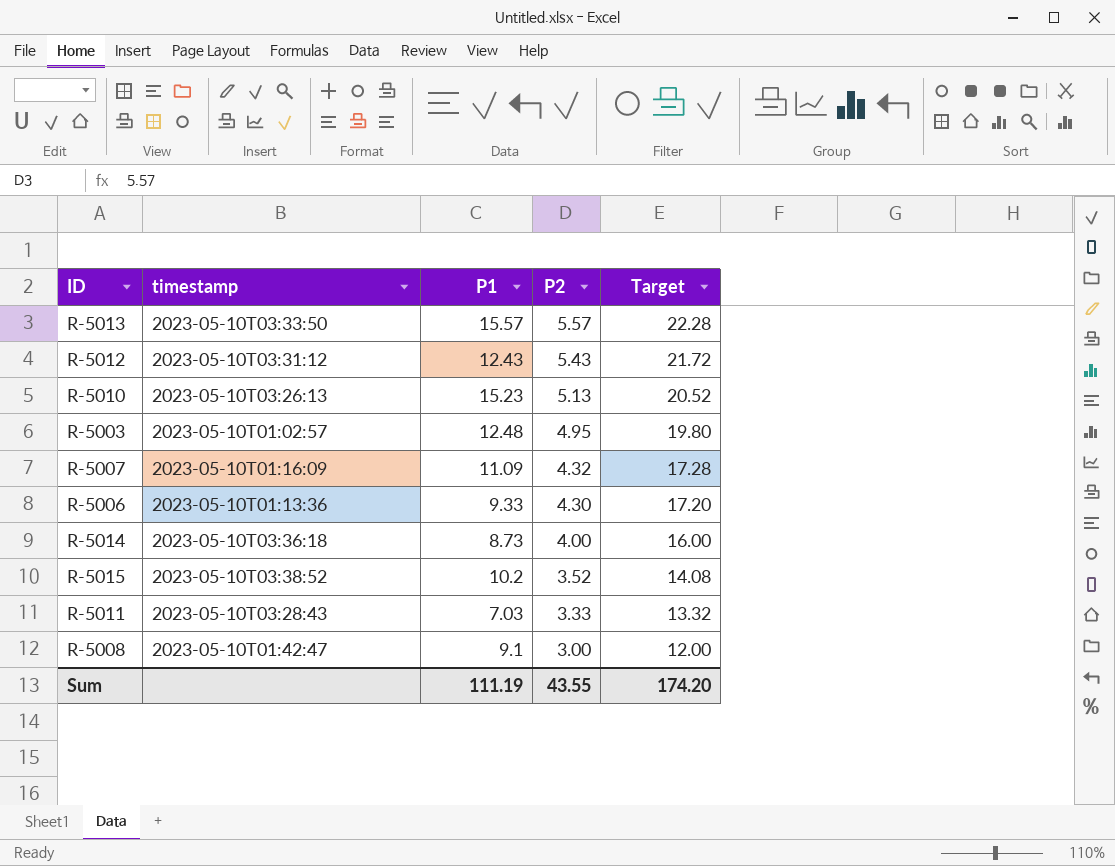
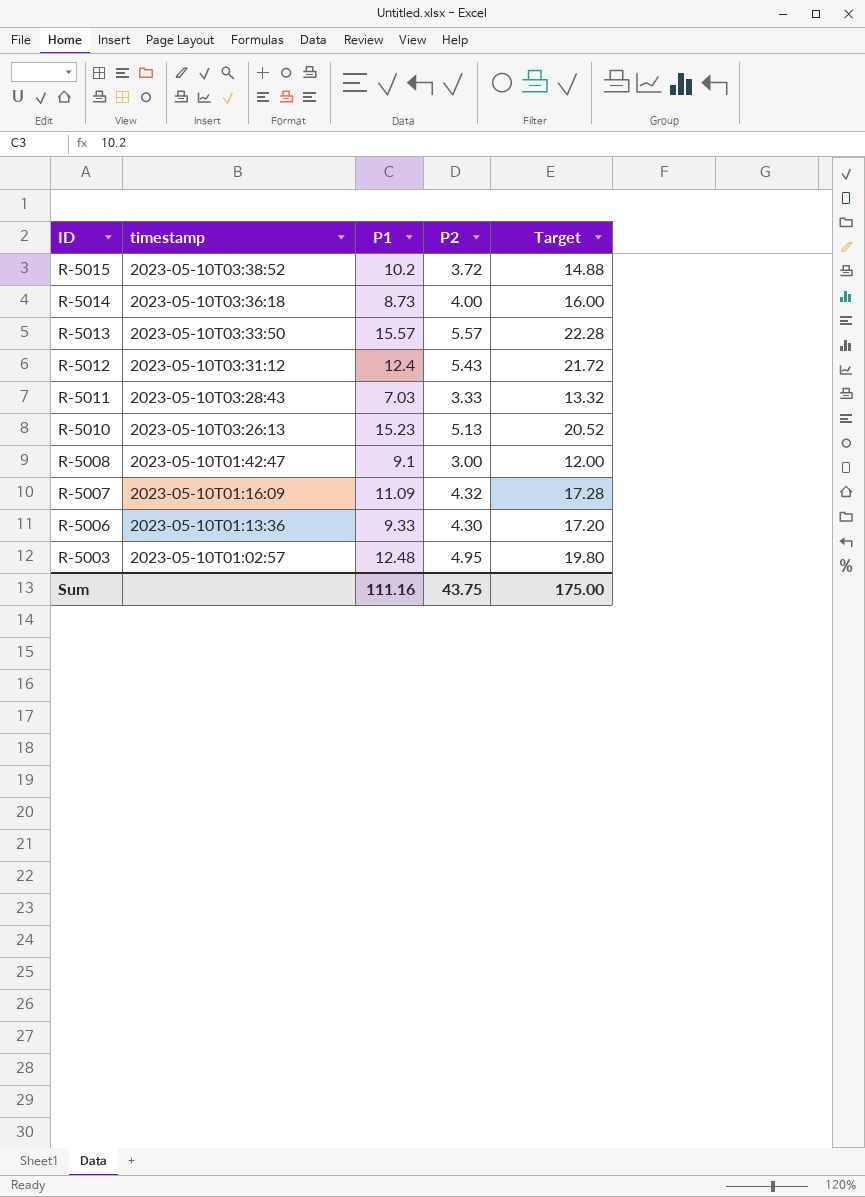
row order: P2 descending -> ID descending
R-5015 | P2: 3.52 -> 3.72
R-5015 | Target: 14.08 -> 14.88
R-5012 | P1: 12.43 -> 12.4
Sum | P1: 111.19 -> 111.16
Sum | P2: 43.55 -> 43.75
Sum | Target: 174.20 -> 175.00

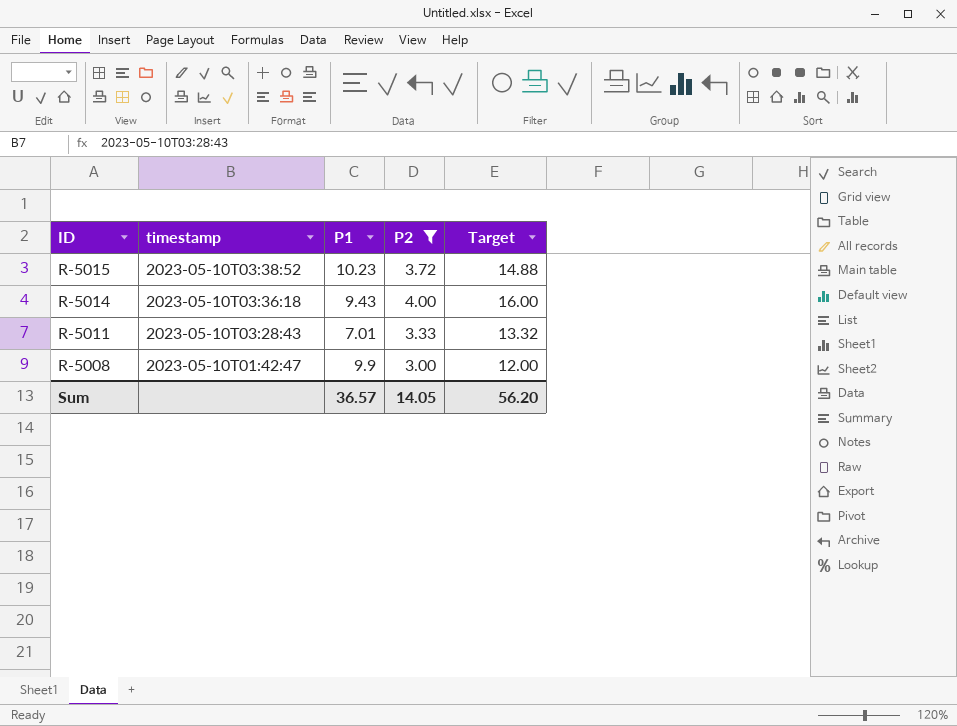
filter: none -> P2 <= 4.00
R-5015 | P1: 10.2 -> 10.23
R-5014 | P1: 8.73 -> 9.43
R-5011 | P1: 7.03 -> 7.01
R-5008 | P1: 9.1 -> 9.9
Sum | P1: 111.16 -> 36.57
Sum | P2: 43.75 -> 14.05
Sum | Target: 175.00 -> 56.20

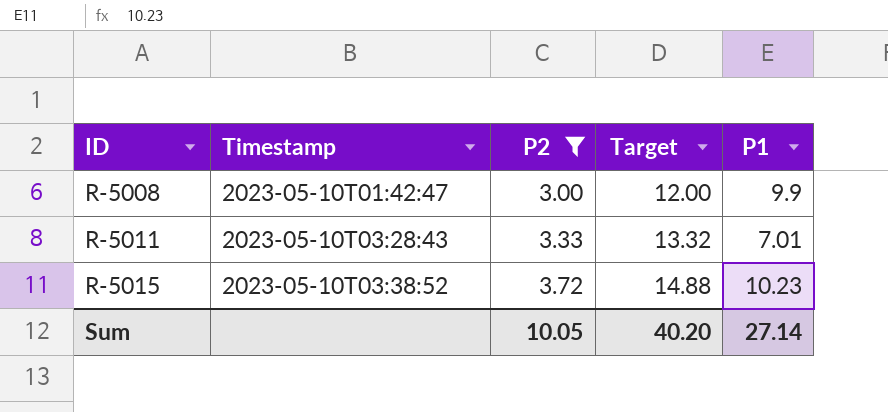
row order: ID descending -> ID ascending
column name: timestamp -> Timestamp
column P1 | position: 3 -> 5
row R-5014: 2023-05-10T03:36:18 | 9.43 | 4.00 | 16.00 -> none
Sum | P2: 14.05 -> 10.05
Sum | Target: 56.20 -> 40.20
Sum | P1: 36.57 -> 27.14

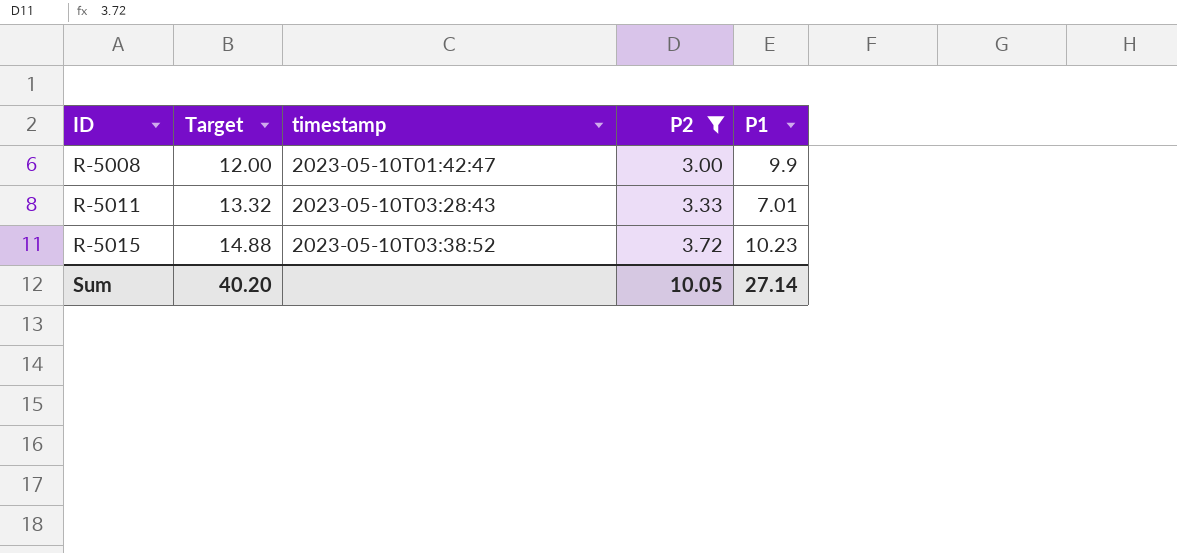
column Target | position: 4 -> 2
column name: Timestamp -> timestamp

